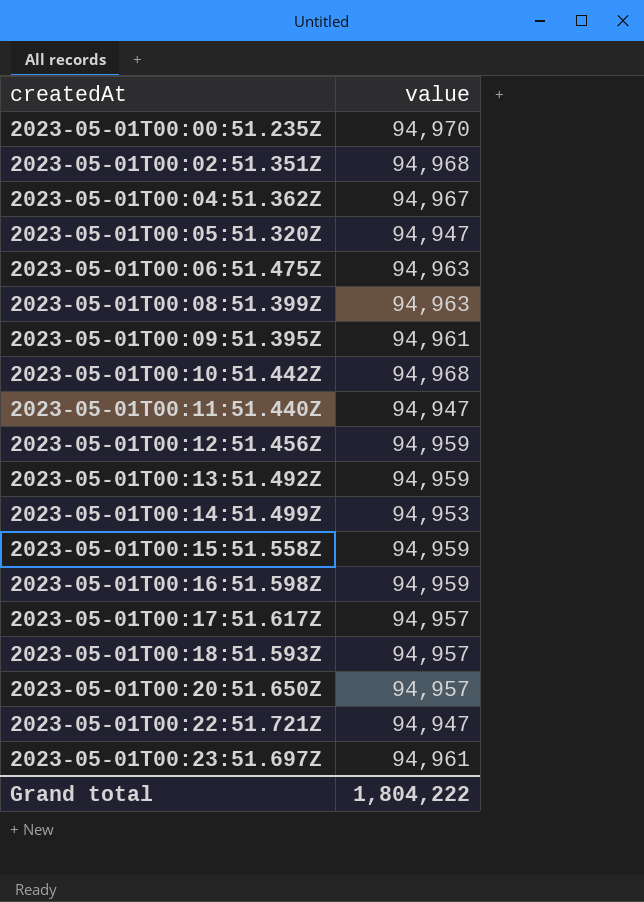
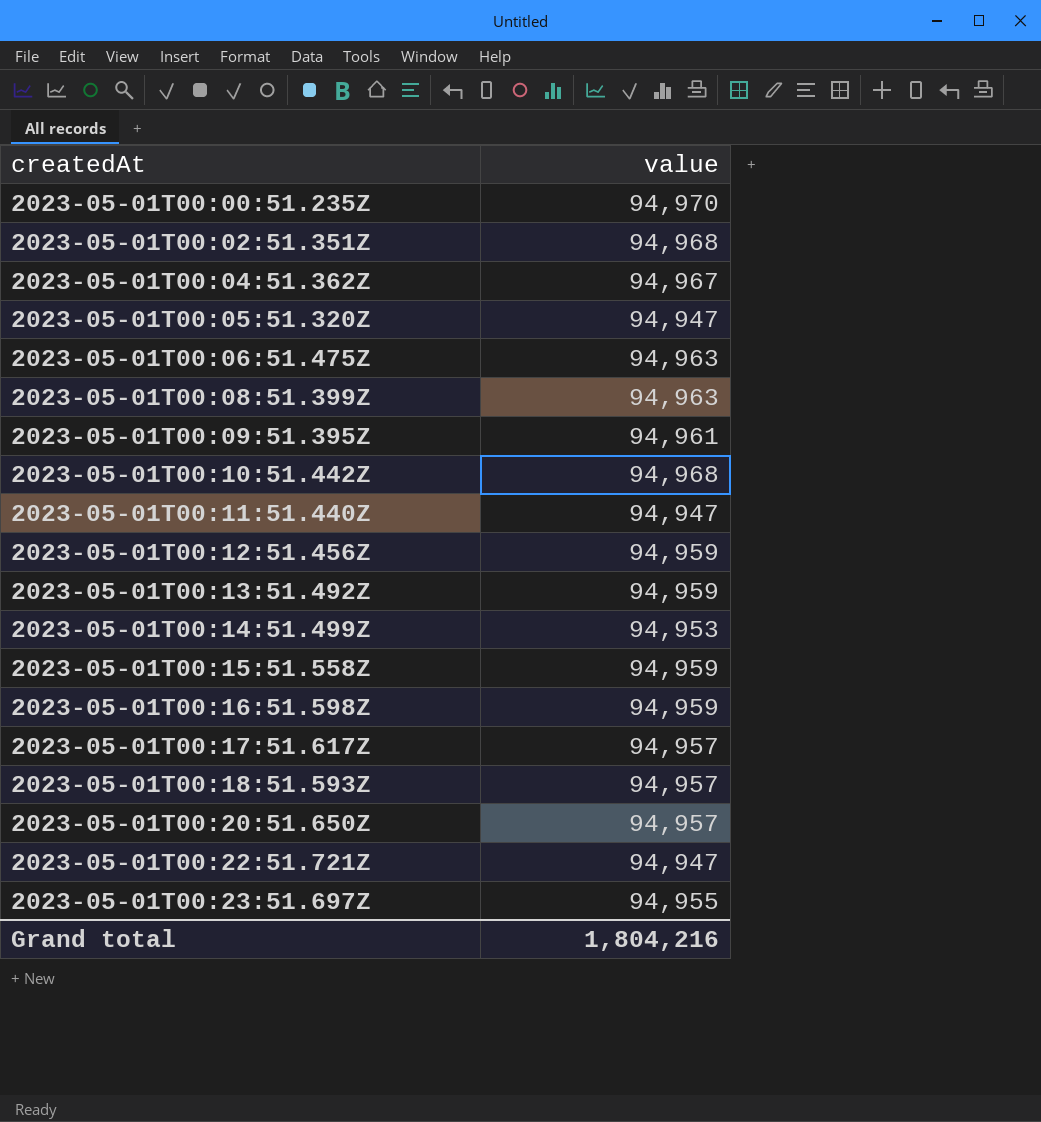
2023-05-01T00:23:51.697Z | value: 94,961 -> 94,955
Grand total | value: 1,804,222 -> 1,804,216

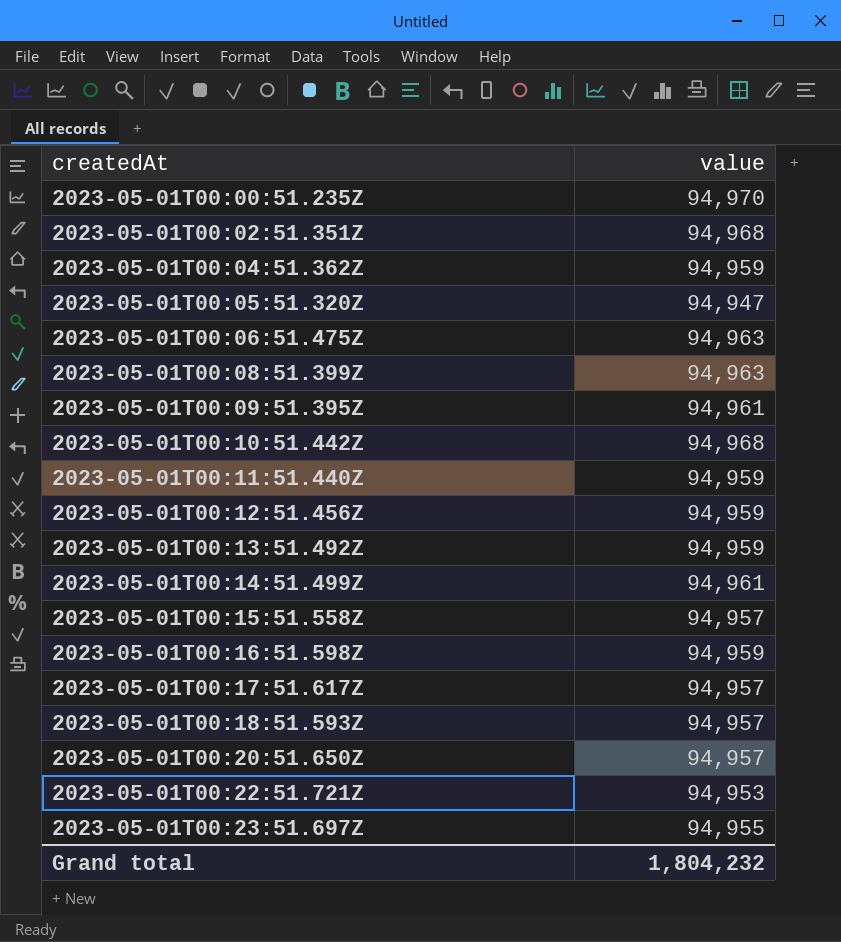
2023-05-01T00:04:51.362Z | value: 94,967 -> 94,959
2023-05-01T00:11:51.440Z | value: 94,947 -> 94,959
2023-05-01T00:14:51.499Z | value: 94,953 -> 94,961
2023-05-01T00:15:51.558Z | value: 94,959 -> 94,957
2023-05-01T00:22:51.721Z | value: 94,947 -> 94,953
Grand total | value: 1,804,216 -> 1,804,232

